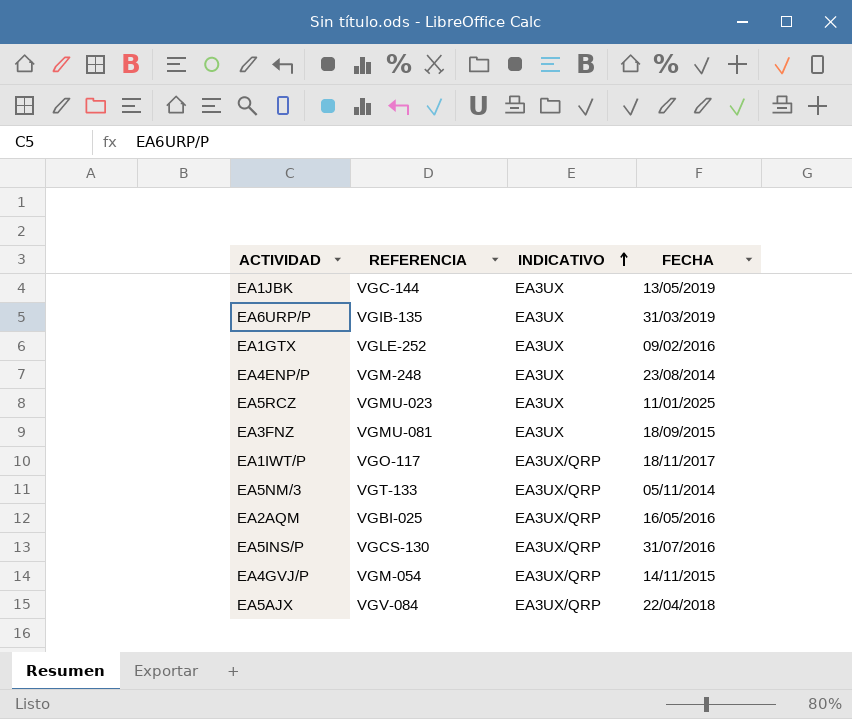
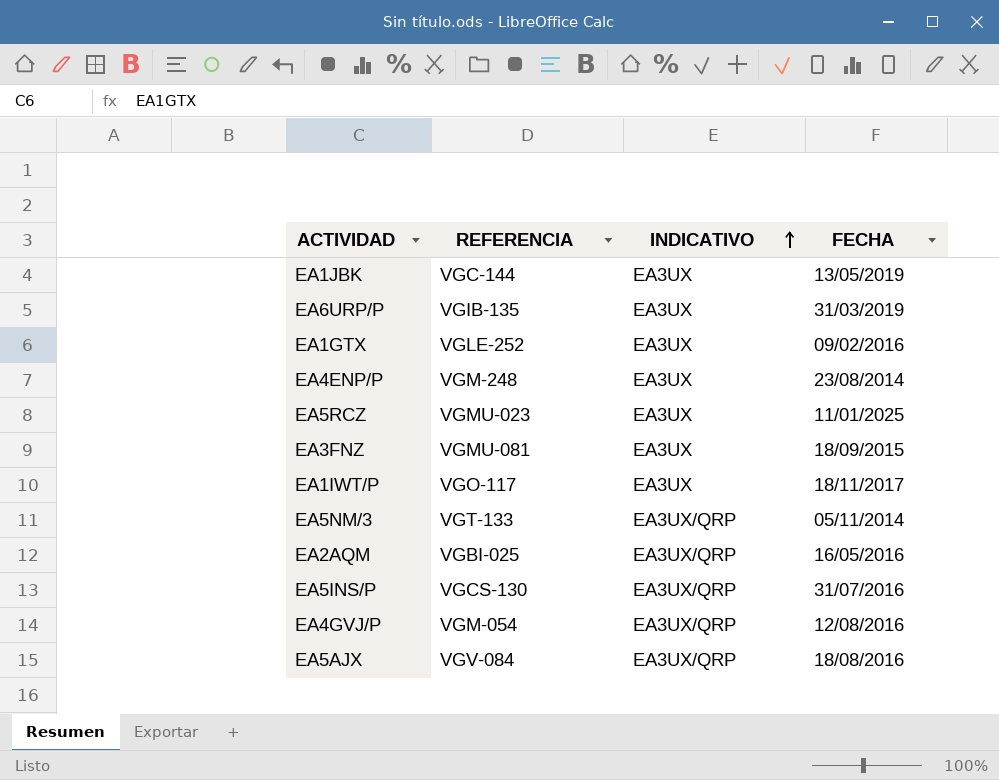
EA1IWT/P | INDICATIVO: EA3UX/QRP -> EA3UX
EA4GVJ/P | FECHA: 14/11/2015 -> 12/08/2016
EA5AJX | FECHA: 22/04/2018 -> 18/08/2016

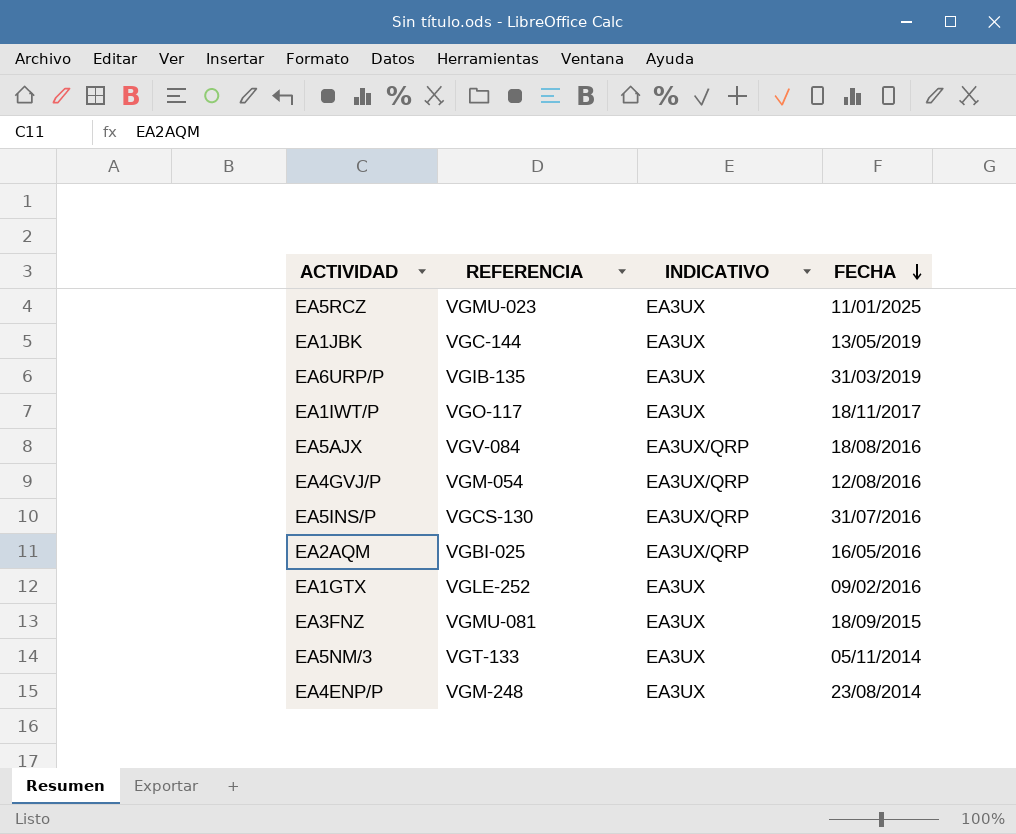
row order: INDICATIVO ascending -> FECHA descending
EA5NM/3 | INDICATIVO: EA3UX/QRP -> EA3UX

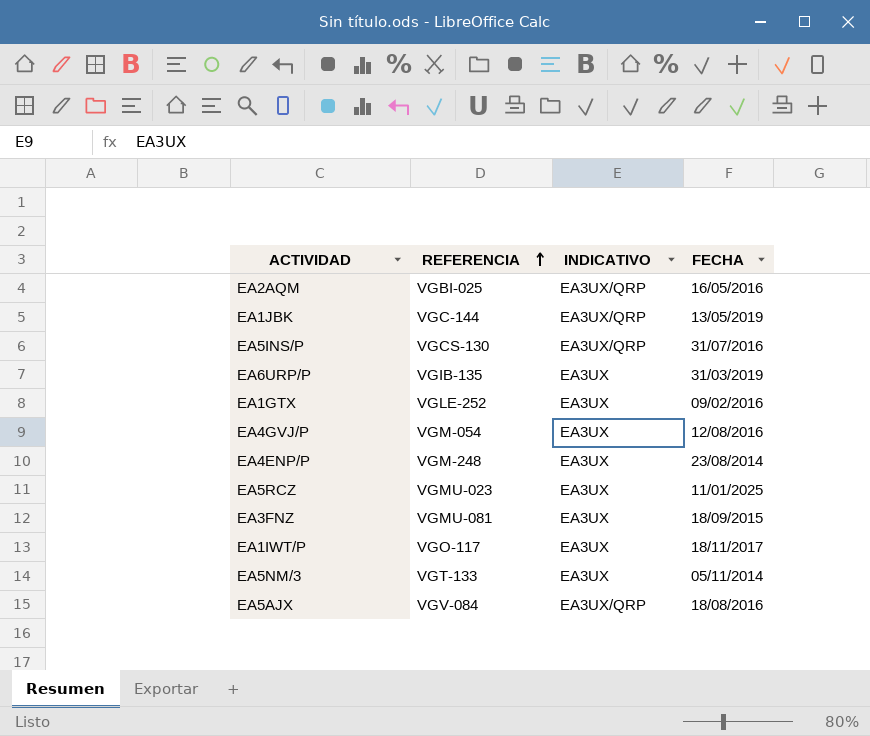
row order: FECHA descending -> REFERENCIA ascending
EA1JBK | INDICATIVO: EA3UX -> EA3UX/QRP
EA4GVJ/P | INDICATIVO: EA3UX/QRP -> EA3UX

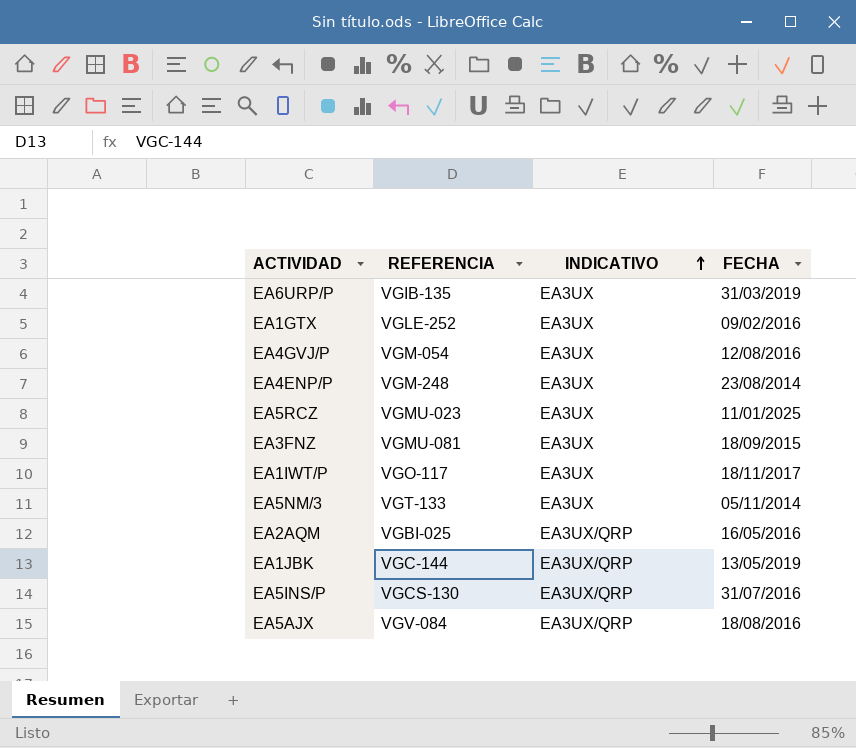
row order: REFERENCIA ascending -> INDICATIVO ascending

